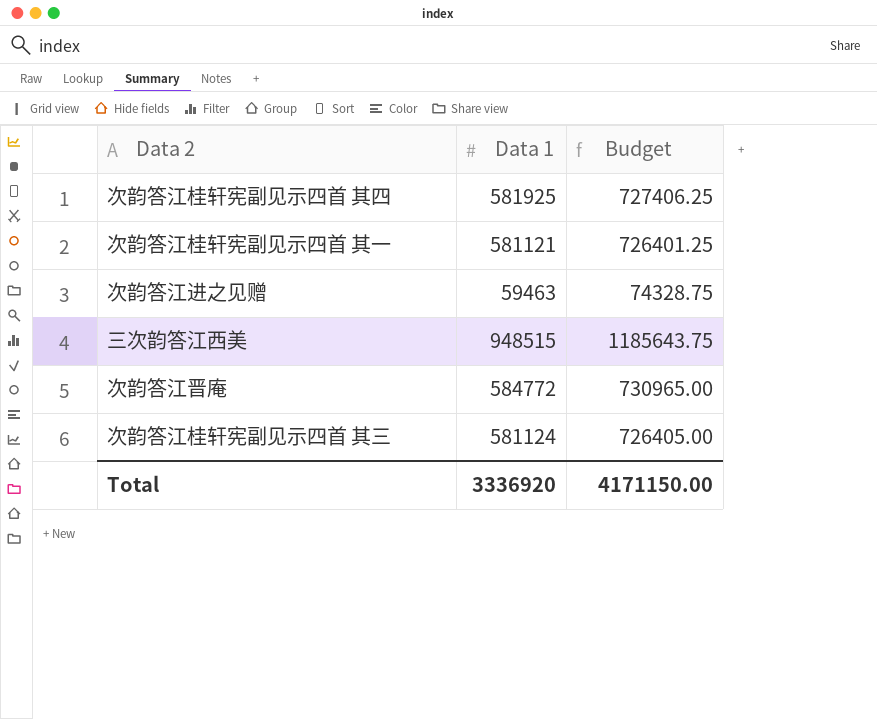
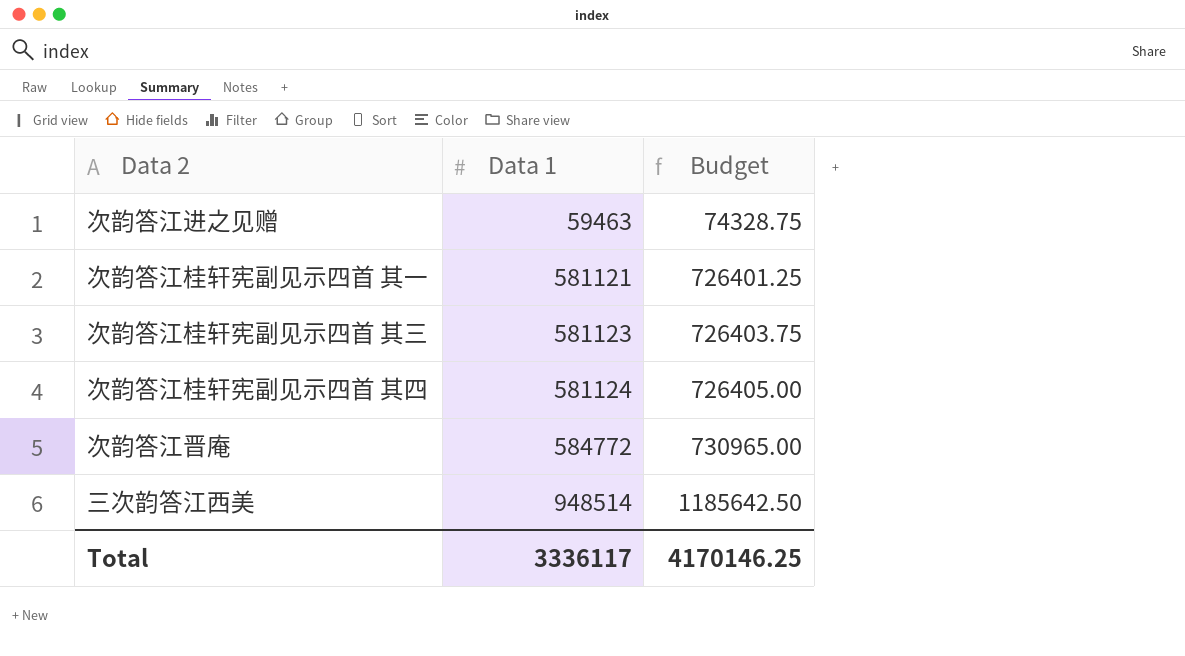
row order: none -> Data 1 ascending
次韵答江桂轩宪副见示四首 其三 | Data 1: 581124 -> 581123
次韵答江桂轩宪副见示四首 其三 | Budget: 726405.00 -> 726403.75
次韵答江桂轩宪副见示四首 其四 | Data 1: 581925 -> 581124
次韵答江桂轩宪副见示四首 其四 | Budget: 727406.25 -> 726405.00
三次韵答江西美 | Data 1: 948515 -> 948514
三次韵答江西美 | Budget: 1185643.75 -> 1185642.50
Total | Data 1: 3336920 -> 3336117
Total | Budget: 4171150.00 -> 4170146.25

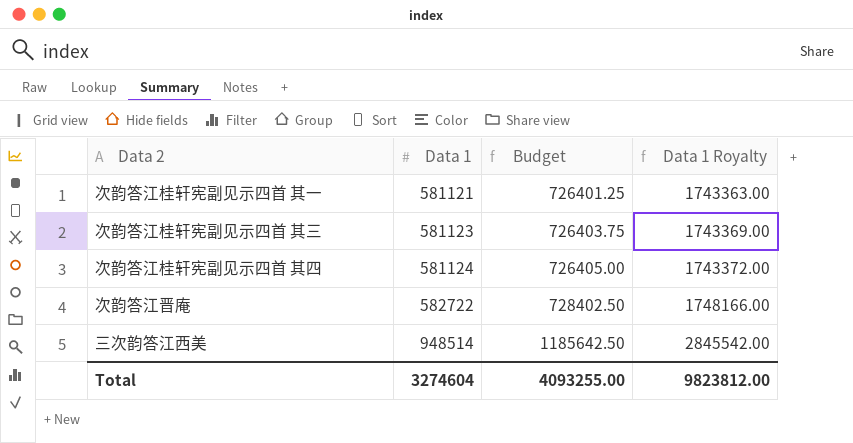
column Data 1 Royalty | formula: none -> [Data 1] * 3
row 次韵答江进之见赠: 59463 | 74328.75 -> none
次韵答江晋庵 | Data 1: 584772 -> 582722
次韵答江晋庵 | Budget: 730965.00 -> 728402.50
Total | Data 1: 3336117 -> 3274604
Total | Budget: 4170146.25 -> 4093255.00

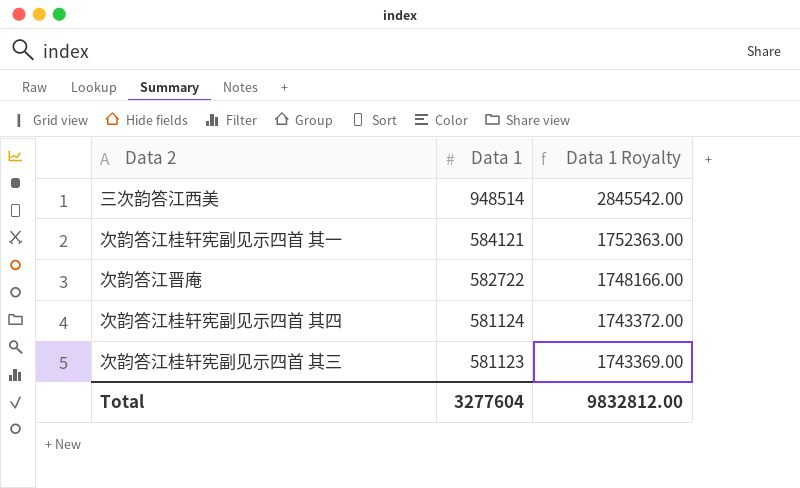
row order: Data 1 ascending -> Data 1 descending
column Budget | formula: [Data 1] * 1.25 -> none
次韵答江桂轩宪副见示四首 其一 | Data 1: 581121 -> 584121
次韵答江桂轩宪副见示四首 其一 | Data 1 Royalty: 1743363.00 -> 1752363.00
Total | Data 1: 3274604 -> 3277604
Total | Data 1 Royalty: 9823812.00 -> 9832812.00

